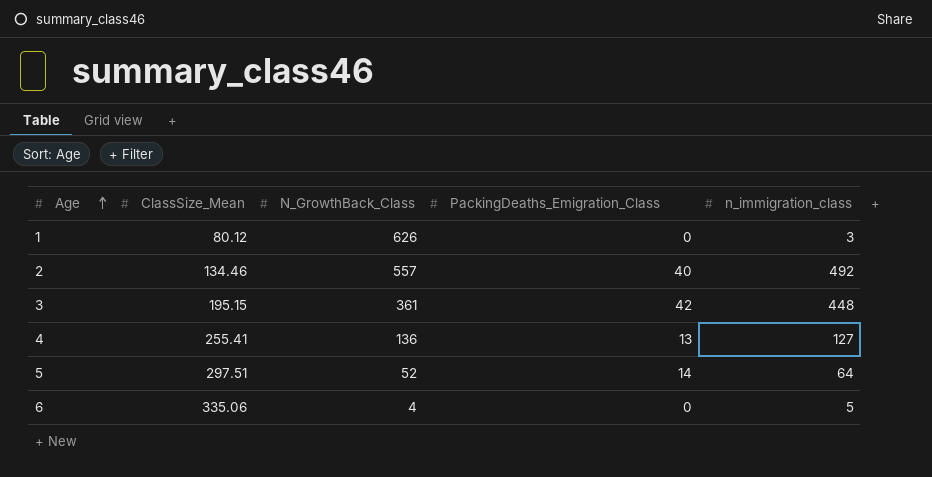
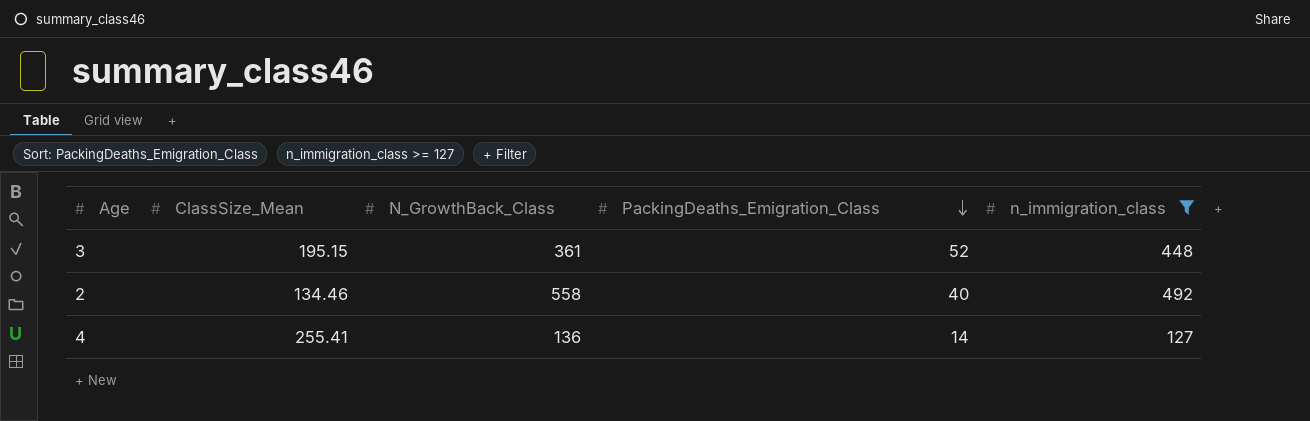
filter: none -> n_immigration_class >= 127
row order: Age ascending -> PackingDeaths_Emigration_Class descending
3 | PackingDeaths_Emigration_Class: 42 -> 52
2 | N_GrowthBack_Class: 557 -> 558
4 | PackingDeaths_Emigration_Class: 13 -> 14

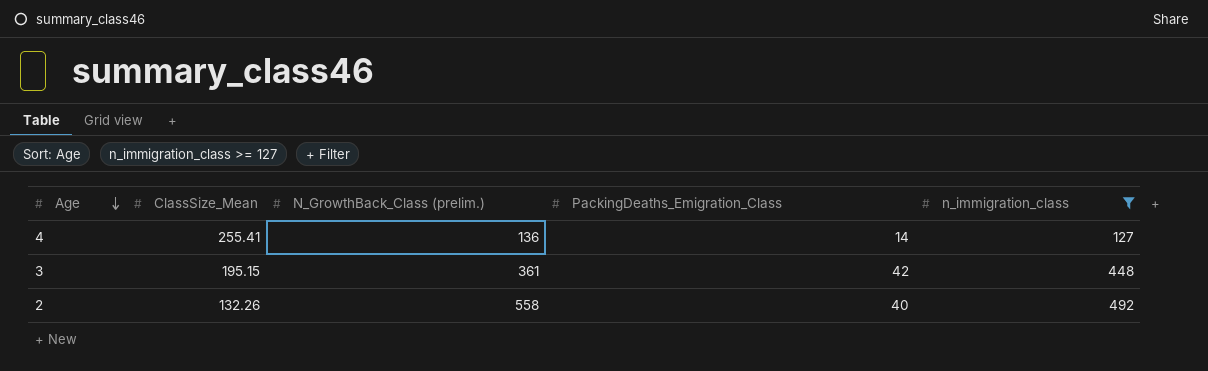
row order: PackingDeaths_Emigration_Class descending -> Age descending
column name: N_GrowthBack_Class -> N_GrowthBack_Class (prelim.)
3 | PackingDeaths_Emigration_Class: 52 -> 42
2 | ClassSize_Mean: 134.46 -> 132.26

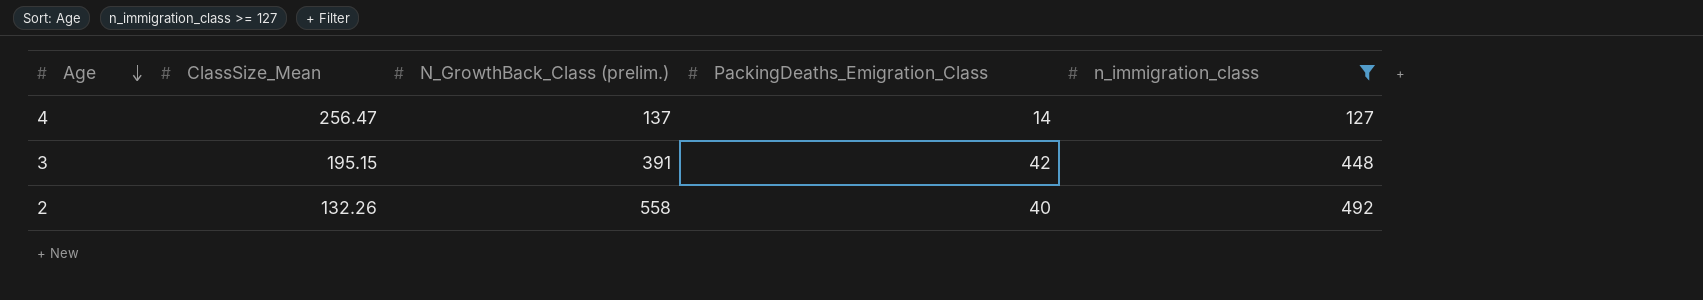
4 | ClassSize_Mean: 255.41 -> 256.47
4 | N_GrowthBack_Class (prelim.): 136 -> 137
3 | N_GrowthBack_Class (prelim.): 361 -> 391

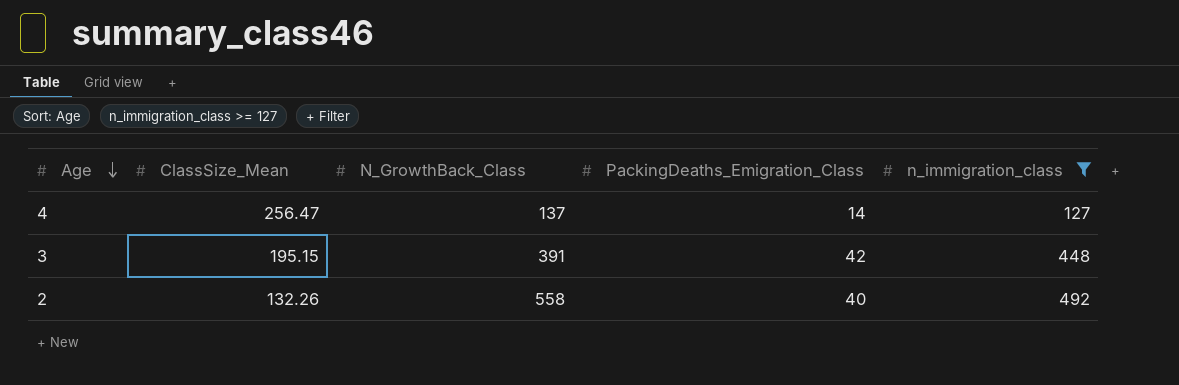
column name: N_GrowthBack_Class (prelim.) -> N_GrowthBack_Class

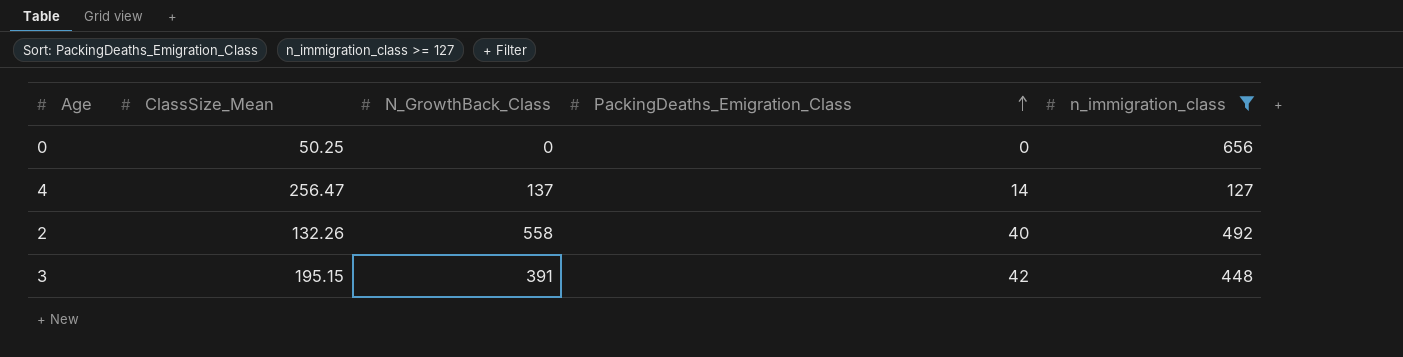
row order: Age descending -> PackingDeaths_Emigration_Class ascending
row 0: none -> 50.25 | 0 | 0 | 656

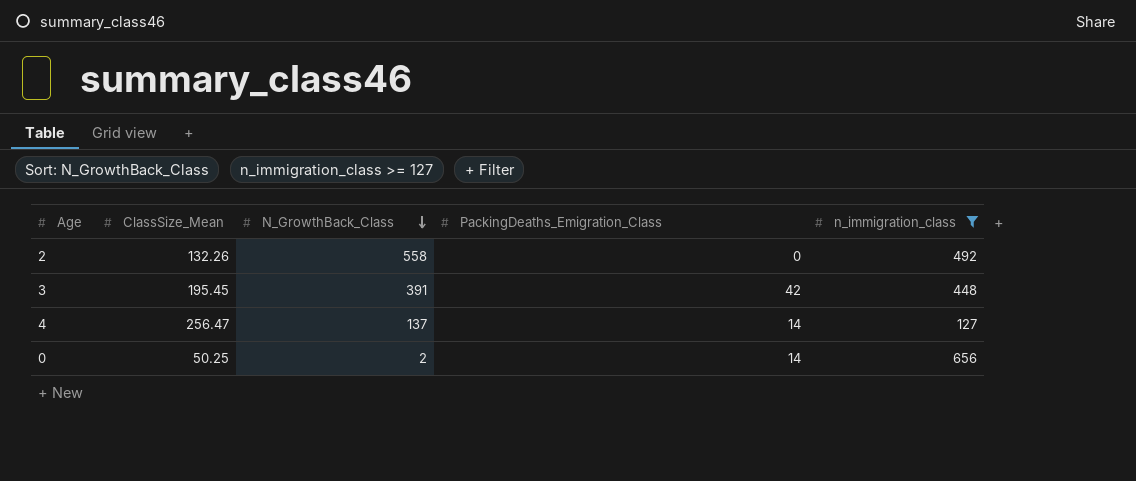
row order: PackingDeaths_Emigration_Class ascending -> N_GrowthBack_Class descending
2 | PackingDeaths_Emigration_Class: 40 -> 0
3 | ClassSize_Mean: 195.15 -> 195.45
0 | N_GrowthBack_Class: 0 -> 2
0 | PackingDeaths_Emigration_Class: 0 -> 14

